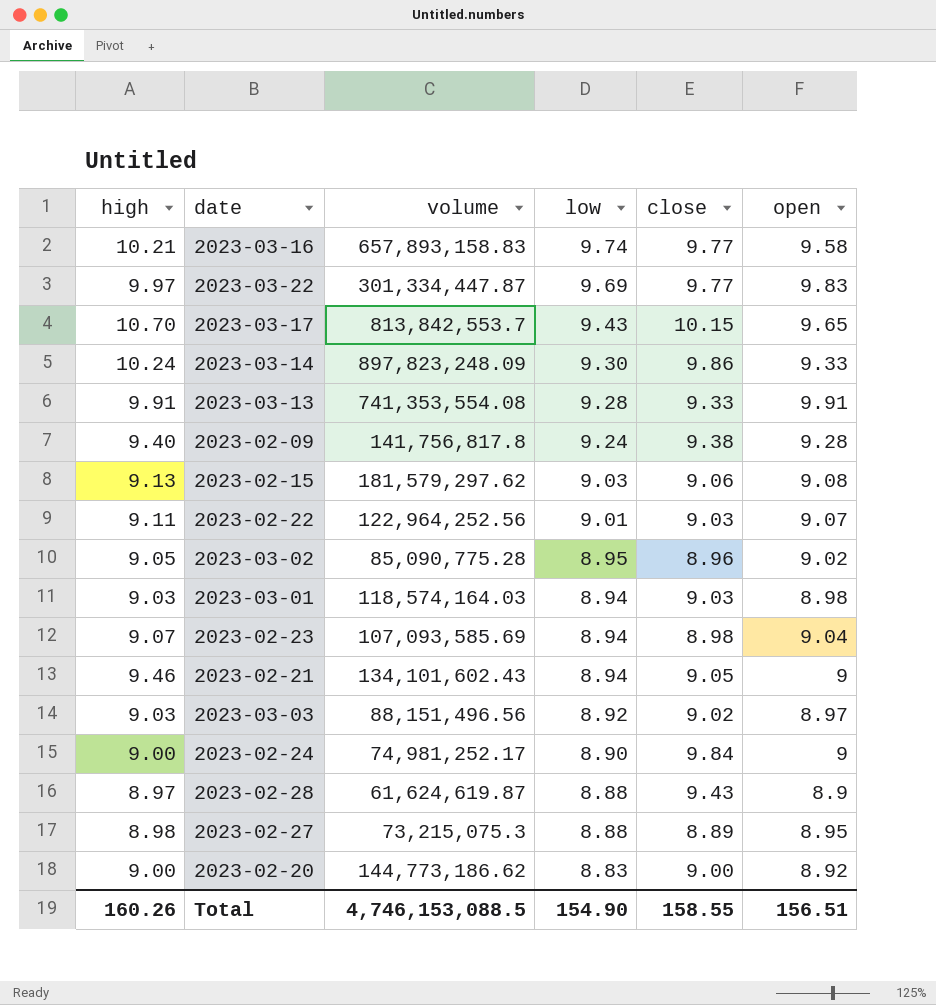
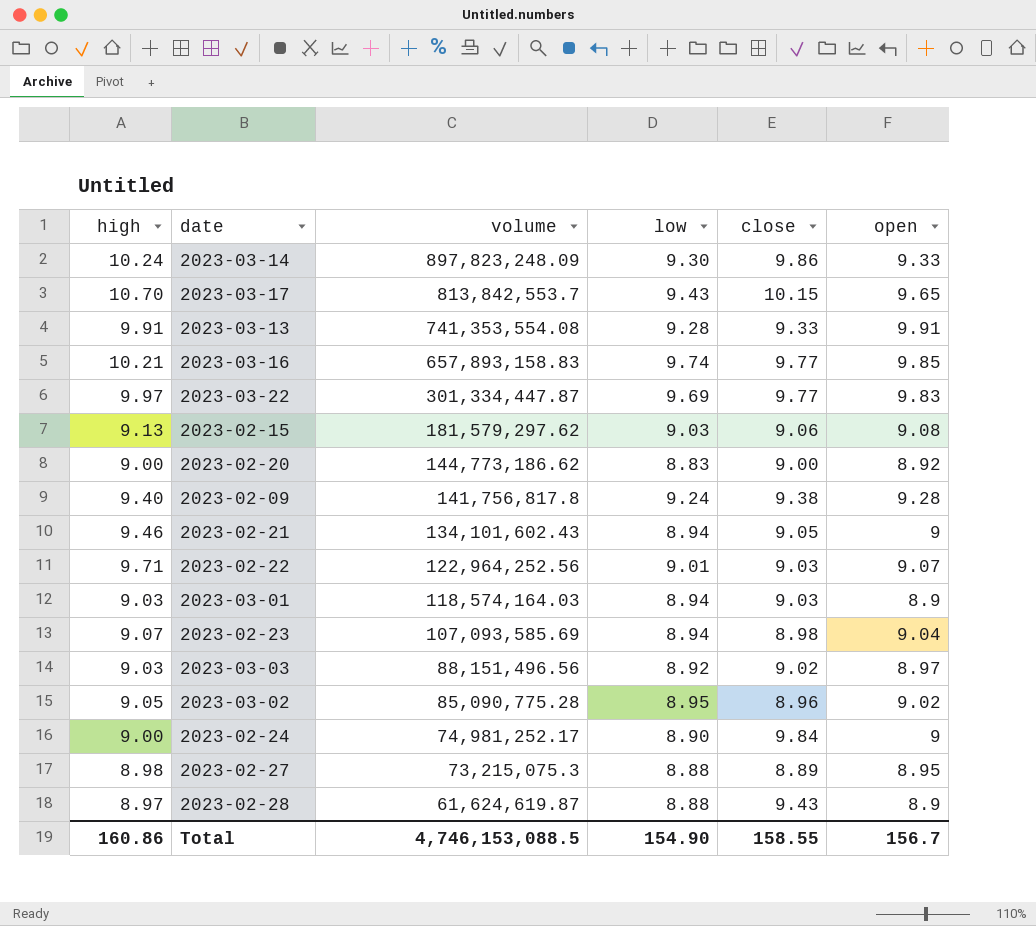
row order: low descending -> volume descending
2023-03-16 | open: 9.58 -> 9.85
2023-02-22 | high: 9.11 -> 9.71
2023-03-01 | open: 8.98 -> 8.9
Total | high: 160.26 -> 160.86
Total | open: 156.51 -> 156.7

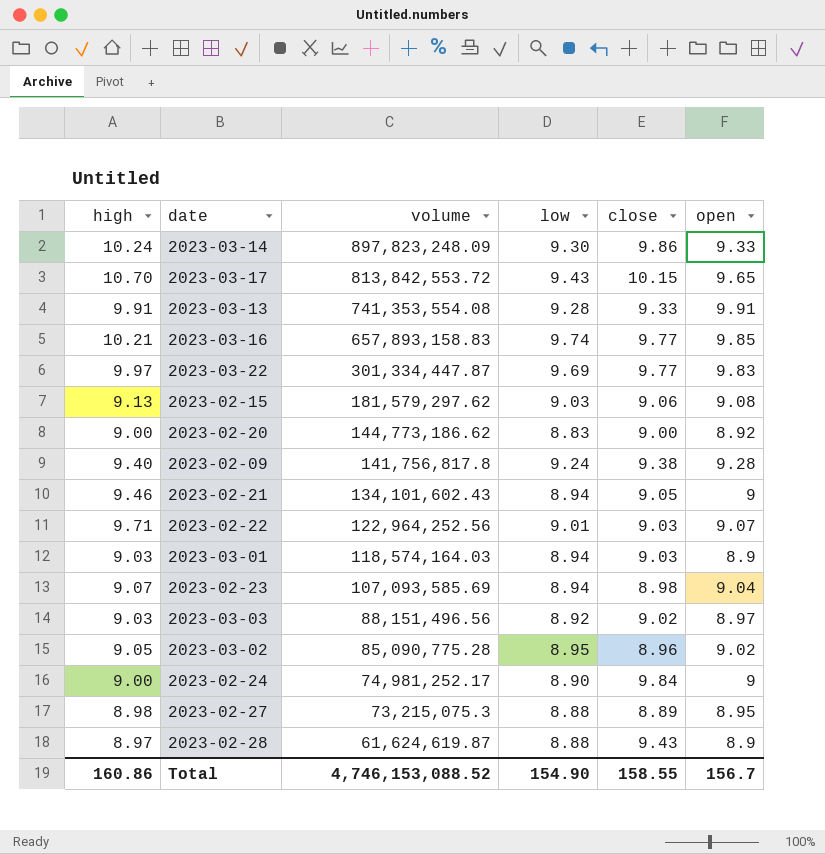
2023-03-17 | volume: 813,842,553.7 -> 813,842,553.72
Total | volume: 4,746,153,088.5 -> 4,746,153,088.52

